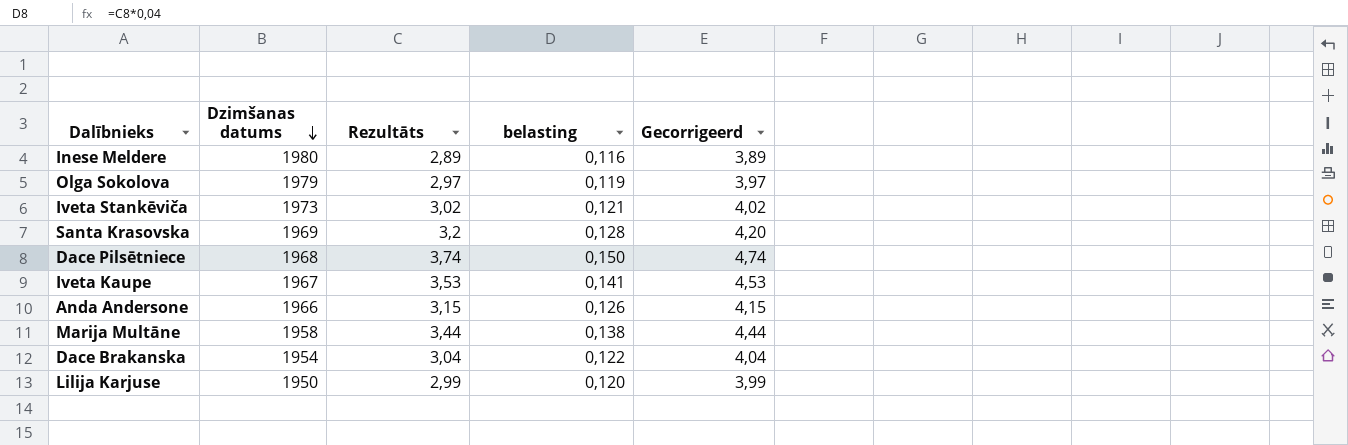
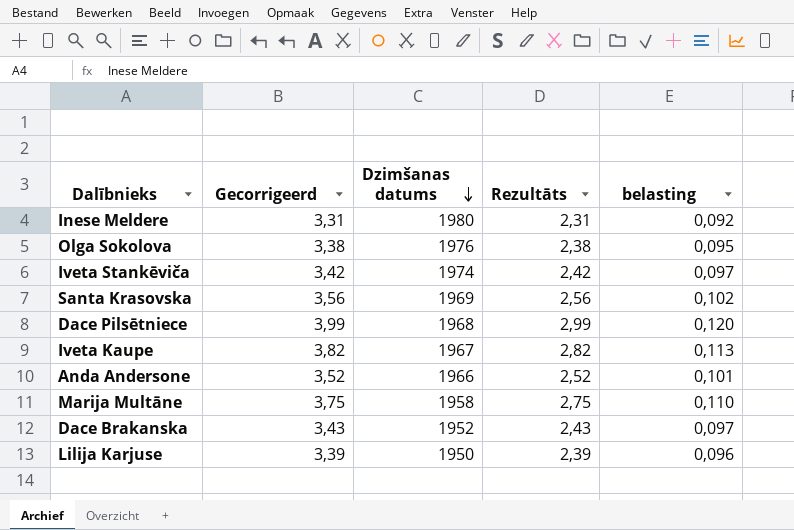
column Gecorrigeerd | position: 5 -> 2
Inese Meldere | Gecorrigeerd: 3,89 -> 3,31
Inese Meldere | Rezultāts: 2,89 -> 2,31
Inese Meldere | belasting: 0,116 -> 0,092
Olga Sokolova | Gecorrigeerd: 3,97 -> 3,38
Olga Sokolova | Dzimšanas datums: 1979 -> 1976
Olga Sokolova | Rezultāts: 2,97 -> 2,38
Olga Sokolova | belasting: 0,119 -> 0,095
Iveta Stankēviča | Gecorrigeerd: 4,02 -> 3,42
Iveta Stankēviča | Dzimšanas datums: 1973 -> 1974
Iveta Stankēviča | Rezultāts: 3,02 -> 2,42
Iveta Stankēviča | belasting: 0,121 -> 0,097
Santa Krasovska | Gecorrigeerd: 4,20 -> 3,56
Santa Krasovska | Rezultāts: 3,2 -> 2,56
Santa Krasovska | belasting: 0,128 -> 0,102
Dace Pilsētniece | Gecorrigeerd: 4,74 -> 3,99
Dace Pilsētniece | Rezultāts: 3,74 -> 2,99
Dace Pilsētniece | belasting: 0,150 -> 0,120
Iveta Kaupe | Gecorrigeerd: 4,53 -> 3,82
Iveta Kaupe | Rezultāts: 3,53 -> 2,82
Iveta Kaupe | belasting: 0,141 -> 0,113
Anda Andersone | Gecorrigeerd: 4,15 -> 3,52
Anda Andersone | Rezultāts: 3,15 -> 2,52
Anda Andersone | belasting: 0,126 -> 0,101
Marija Multāne | Gecorrigeerd: 4,44 -> 3,75
Marija Multāne | Rezultāts: 3,44 -> 2,75
Marija Multāne | belasting: 0,138 -> 0,110
Dace Brakanska | Gecorrigeerd: 4,04 -> 3,43
Dace Brakanska | Dzimšanas datums: 1954 -> 1952
Dace Brakanska | Rezultāts: 3,04 -> 2,43
Dace Brakanska | belasting: 0,122 -> 0,097
Lilija Karjuse | Gecorrigeerd: 3,99 -> 3,39
Lilija Karjuse | Rezultāts: 2,99 -> 2,39
Lilija Karjuse | belasting: 0,120 -> 0,096

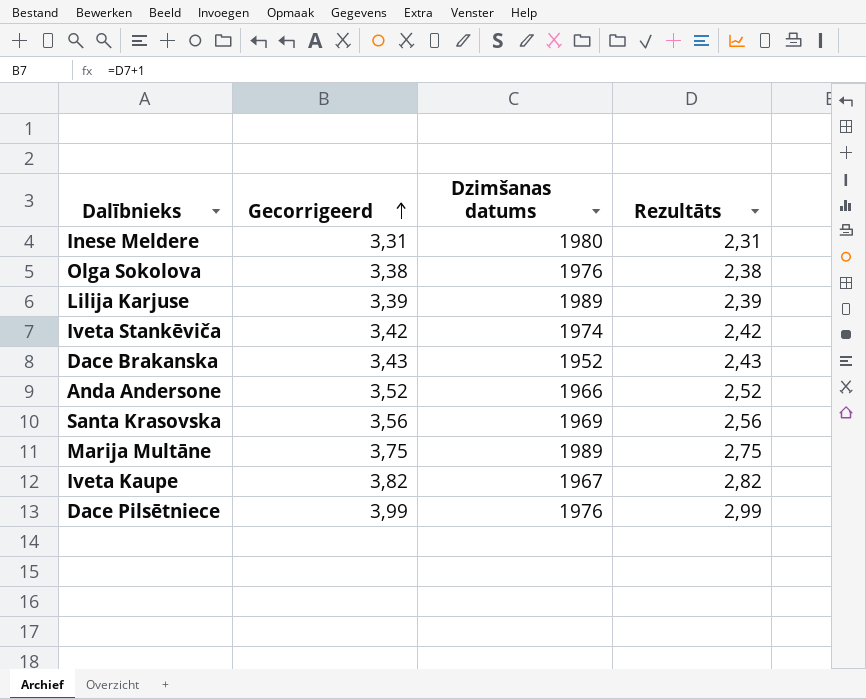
row order: Dzimšanas datums descending -> Gecorrigeerd ascending
column belasting | formula: [Rezultāts] * 0,04 -> none
Lilija Karjuse | Dzimšanas datums: 1950 -> 1989
Marija Multāne | Dzimšanas datums: 1958 -> 1989
Dace Pilsētniece | Dzimšanas datums: 1968 -> 1976

